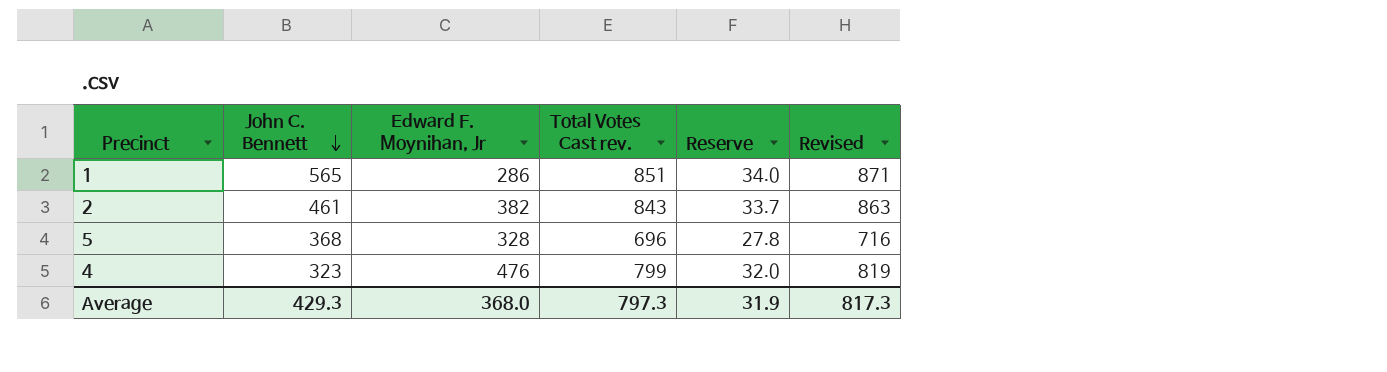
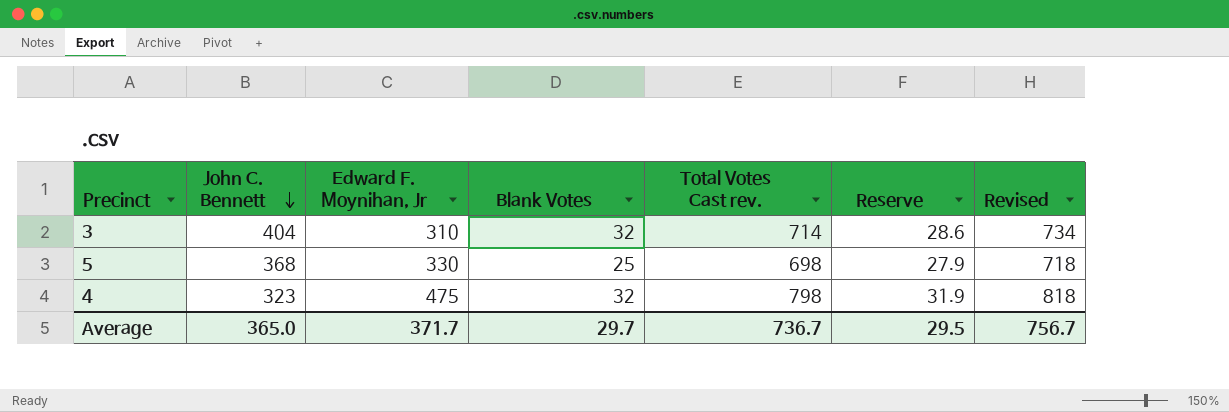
column Blank Votes | position: none -> 4
row 1: 565 | 286 | 851 | 34.0 | 871 -> none
row 2: 461 | 382 | 843 | 33.7 | 863 -> none
row 3: none -> 404 | 310 | 32 | 714 | 28.6 | 734
5 | Edward F. Moynihan, Jr: 328 -> 330
5 | Total Votes Cast rev.: 696 -> 698
5 | Reserve: 27.8 -> 27.9
5 | Revised: 716 -> 718
4 | Edward F. Moynihan, Jr: 476 -> 475
4 | Total Votes Cast rev.: 799 -> 798
4 | Reserve: 32.0 -> 31.9
4 | Revised: 819 -> 818
Average | John C. Bennett: 429.3 -> 365.0
Average | Edward F. Moynihan, Jr: 368.0 -> 371.7
Average | Total Votes Cast rev.: 797.3 -> 736.7
Average | Reserve: 31.9 -> 29.5
Average | Revised: 817.3 -> 756.7

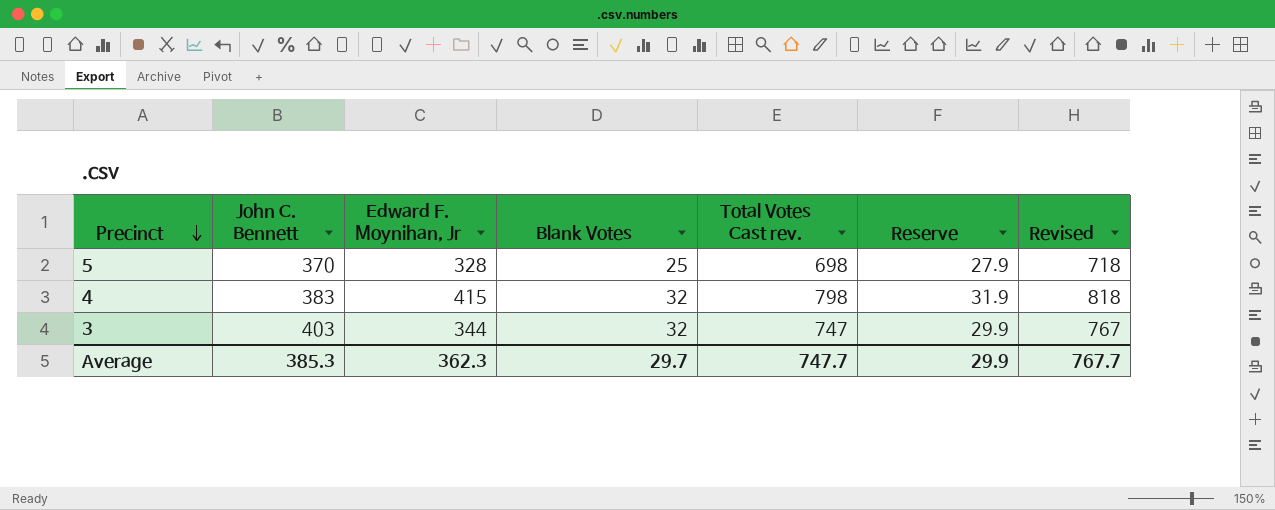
row order: John C. Bennett descending -> Precinct descending
5 | John C. Bennett: 368 -> 370
5 | Edward F. Moynihan, Jr: 330 -> 328
4 | John C. Bennett: 323 -> 383
4 | Edward F. Moynihan, Jr: 475 -> 415
3 | John C. Bennett: 404 -> 403
3 | Edward F. Moynihan, Jr: 310 -> 344
3 | Total Votes Cast rev.: 714 -> 747
3 | Reserve: 28.6 -> 29.9
3 | Revised: 734 -> 767
Average | John C. Bennett: 365.0 -> 385.3
Average | Edward F. Moynihan, Jr: 371.7 -> 362.3
Average | Total Votes Cast rev.: 736.7 -> 747.7
Average | Reserve: 29.5 -> 29.9
Average | Revised: 756.7 -> 767.7

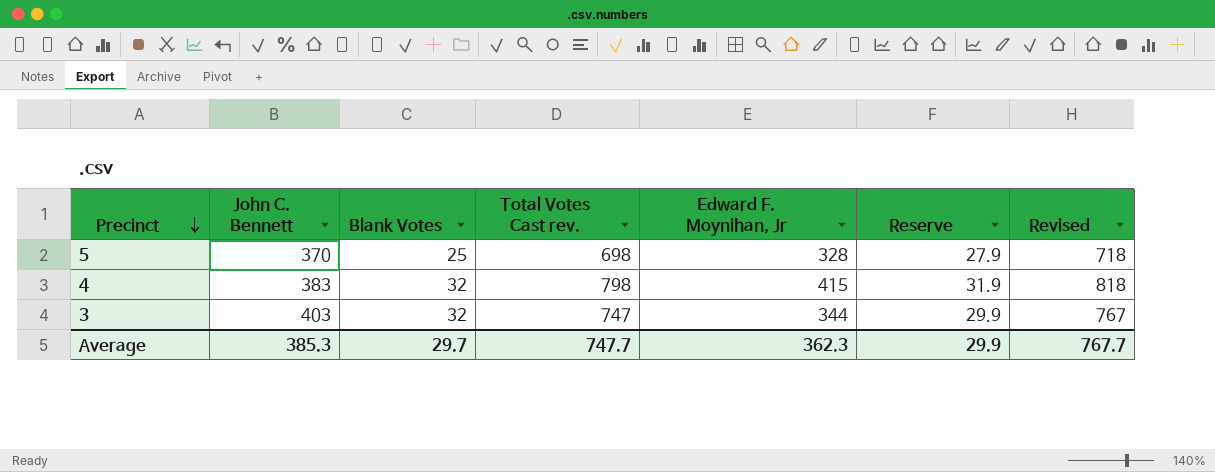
column Edward F. Moynihan, Jr | position: 3 -> 5

